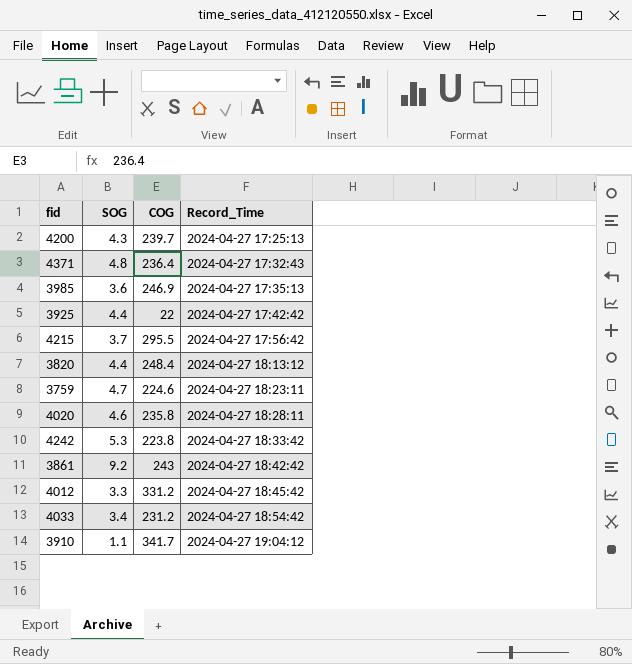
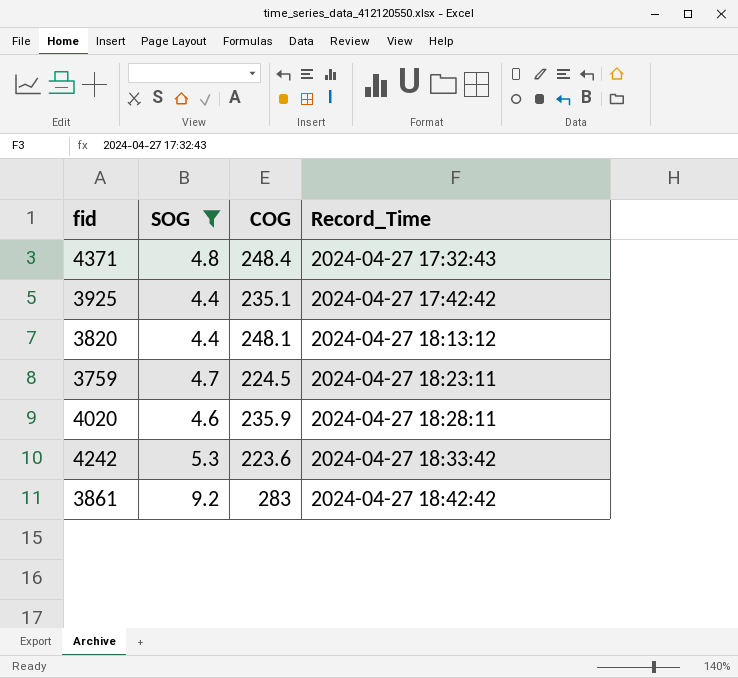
filter: none -> SOG >= 4.4
4371 | COG: 236.4 -> 248.4
3925 | COG: 22 -> 235.1
3820 | COG: 248.4 -> 248.1
3759 | COG: 224.6 -> 224.5
4020 | COG: 235.8 -> 235.9
4242 | COG: 223.8 -> 223.6
3861 | COG: 243 -> 283

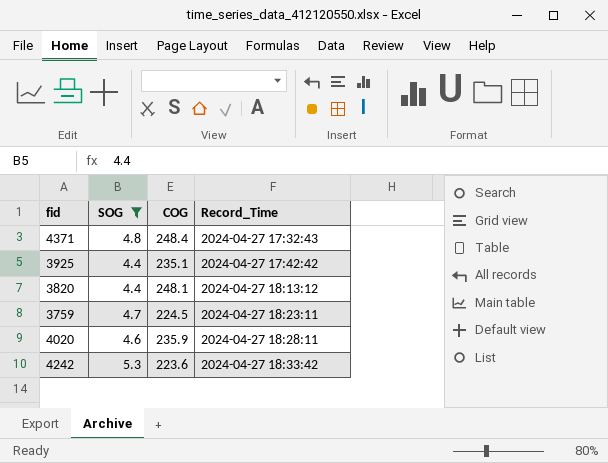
row 3861: 9.2 | 283 | 2024-04-27 18:42:42 -> none

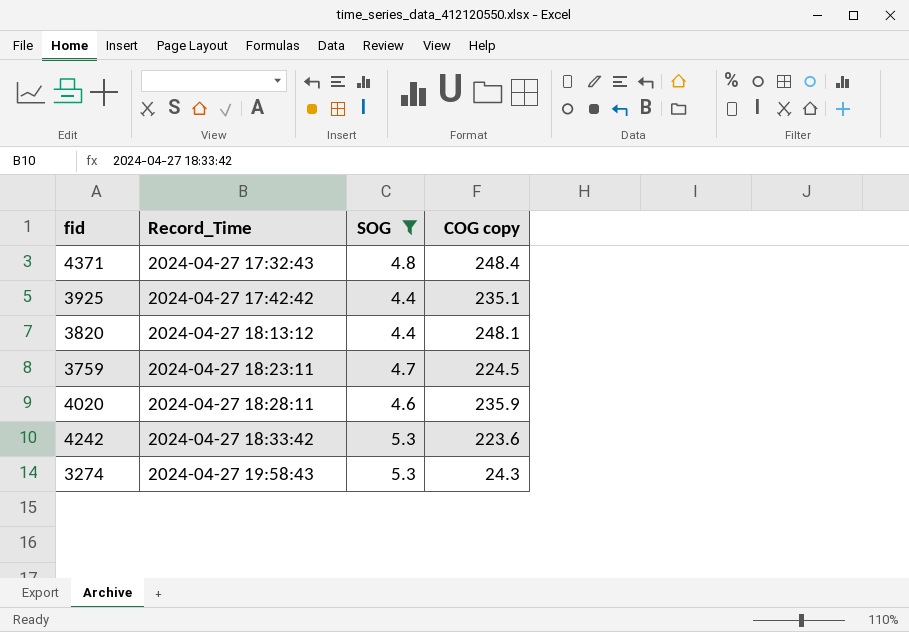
column Record_Time | position: 4 -> 2
column name: COG -> COG copy
row 3274: none -> 2024-04-27 19:58:43 | 5.3 | 24.3

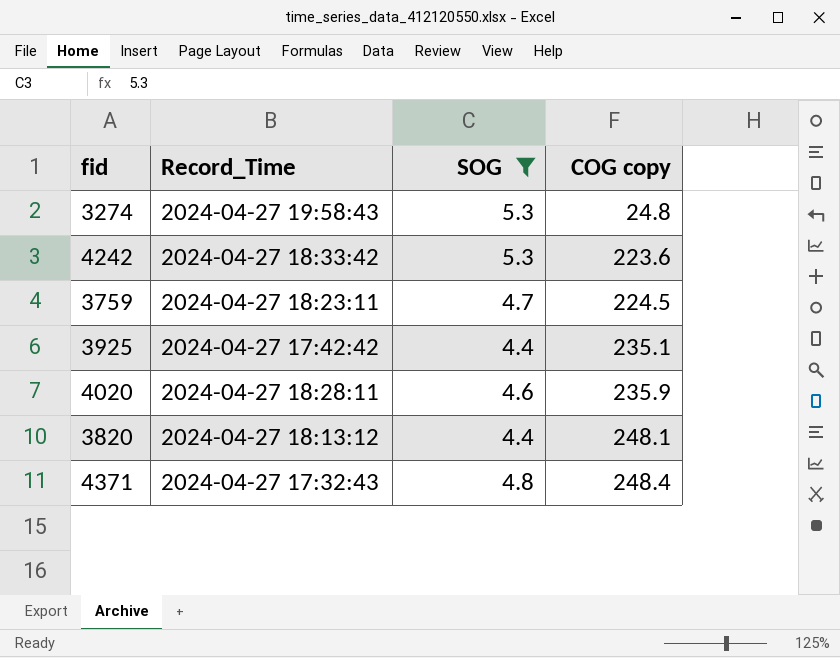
row order: Record_Time ascending -> COG copy ascending
3274 | COG copy: 24.3 -> 24.8

